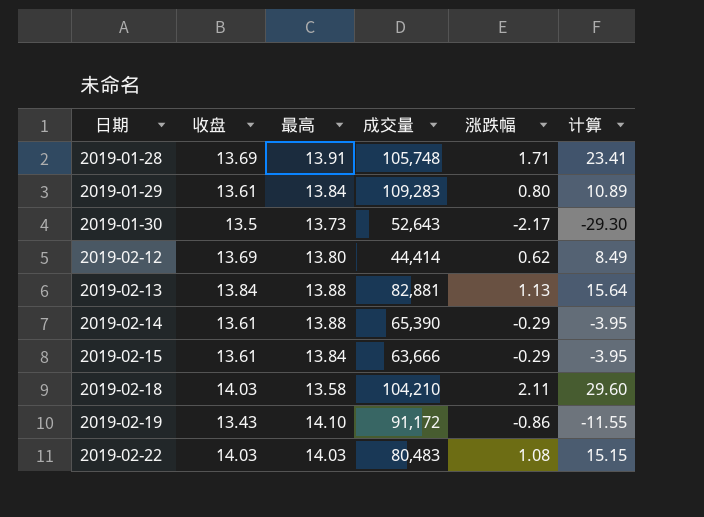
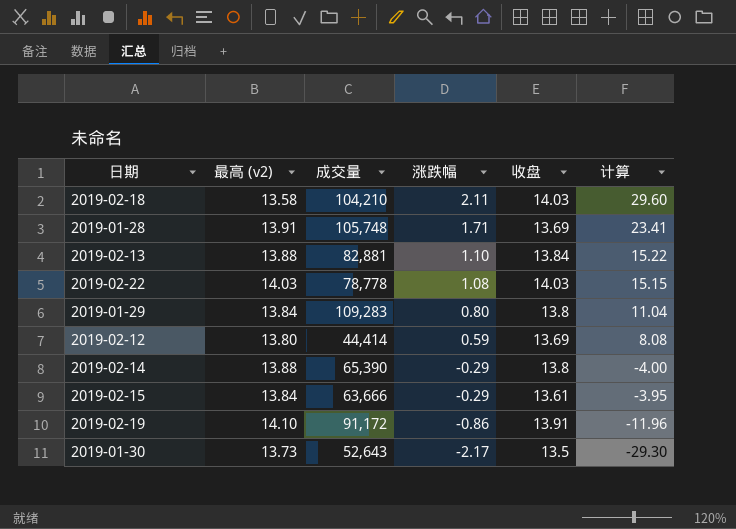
row order: 日期 ascending -> 涨跌幅 descending
column name: 最高 -> 最高 (v2)
column 收盘 | position: 2 -> 5
2019-02-13 | 涨跌幅: 1.13 -> 1.10
2019-02-13 | 计算: 15.64 -> 15.22
2019-02-22 | 成交量: 80,483 -> 78,778
2019-01-29 | 收盘: 13.61 -> 13.8
2019-01-29 | 计算: 10.89 -> 11.04
2019-02-12 | 涨跌幅: 0.62 -> 0.59
2019-02-12 | 计算: 8.49 -> 8.08
2019-02-14 | 收盘: 13.61 -> 13.8
2019-02-14 | 计算: -3.95 -> -4.00
2019-02-19 | 收盘: 13.43 -> 13.91
2019-02-19 | 计算: -11.55 -> -11.96

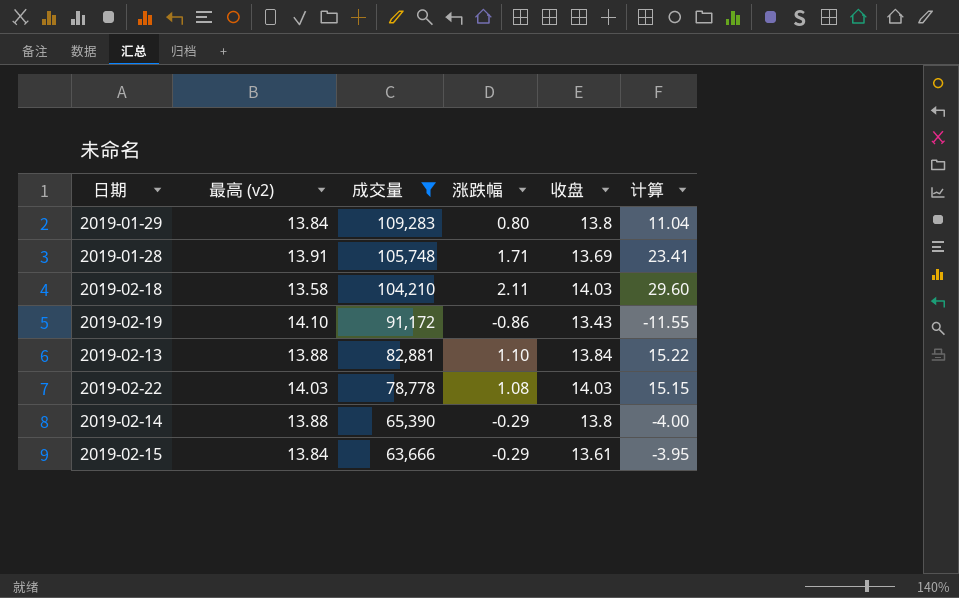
filter: none -> 成交量 >= 63,666
row order: 涨跌幅 descending -> 成交量 descending
2019-02-19 | 收盘: 13.91 -> 13.43
2019-02-19 | 计算: -11.96 -> -11.55

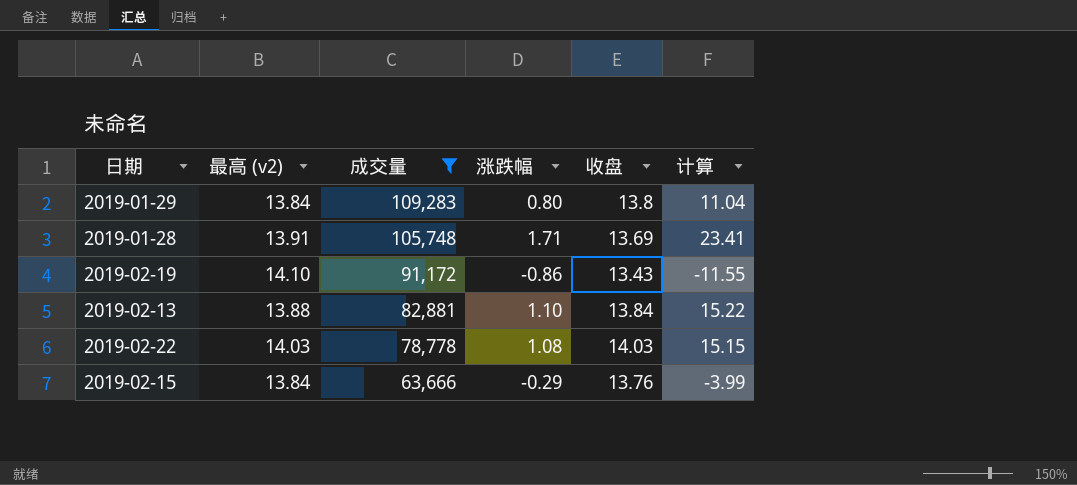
row 2019-02-18: 13.58 | 104,210 | 2.11 | 14.03 | 29.60 -> none
row 2019-02-14: 13.88 | 65,390 | -0.29 | 13.8 | -4.00 -> none
2019-02-15 | 收盘: 13.61 -> 13.76
2019-02-15 | 计算: -3.95 -> -3.99

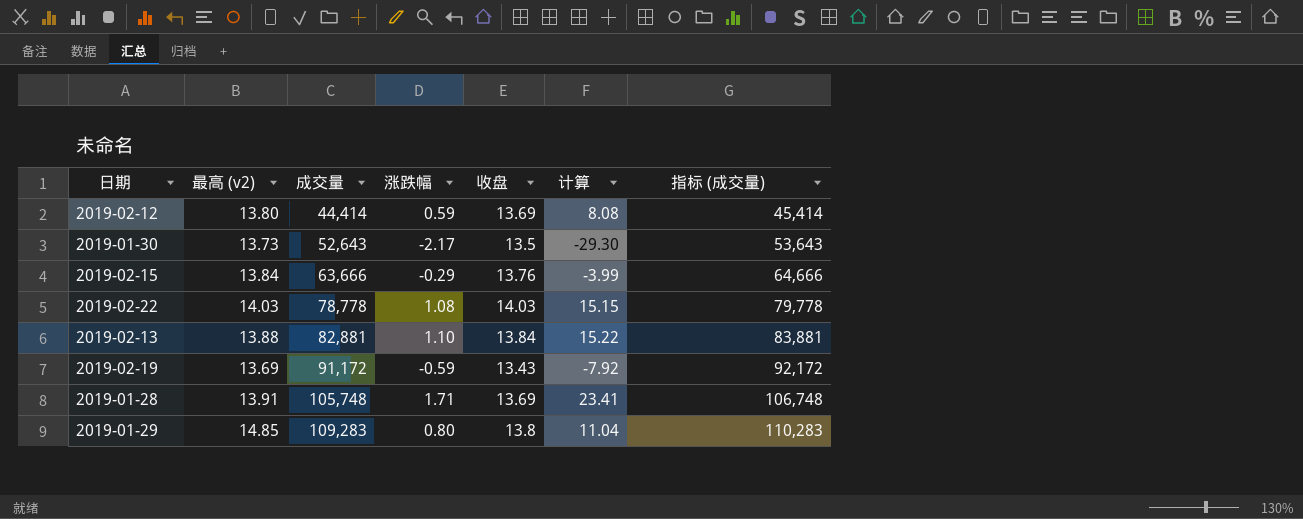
filter: 成交量 >= 63,666 -> none
row order: 成交量 descending -> 成交量 ascending
column 指标 (成交量) | formula: none -> [成交量] + 1000
2019-02-19 | 最高 (v2): 14.10 -> 13.69
2019-02-19 | 涨跌幅: -0.86 -> -0.59
2019-02-19 | 计算: -11.55 -> -7.92
2019-01-29 | 最高 (v2): 13.84 -> 14.85

